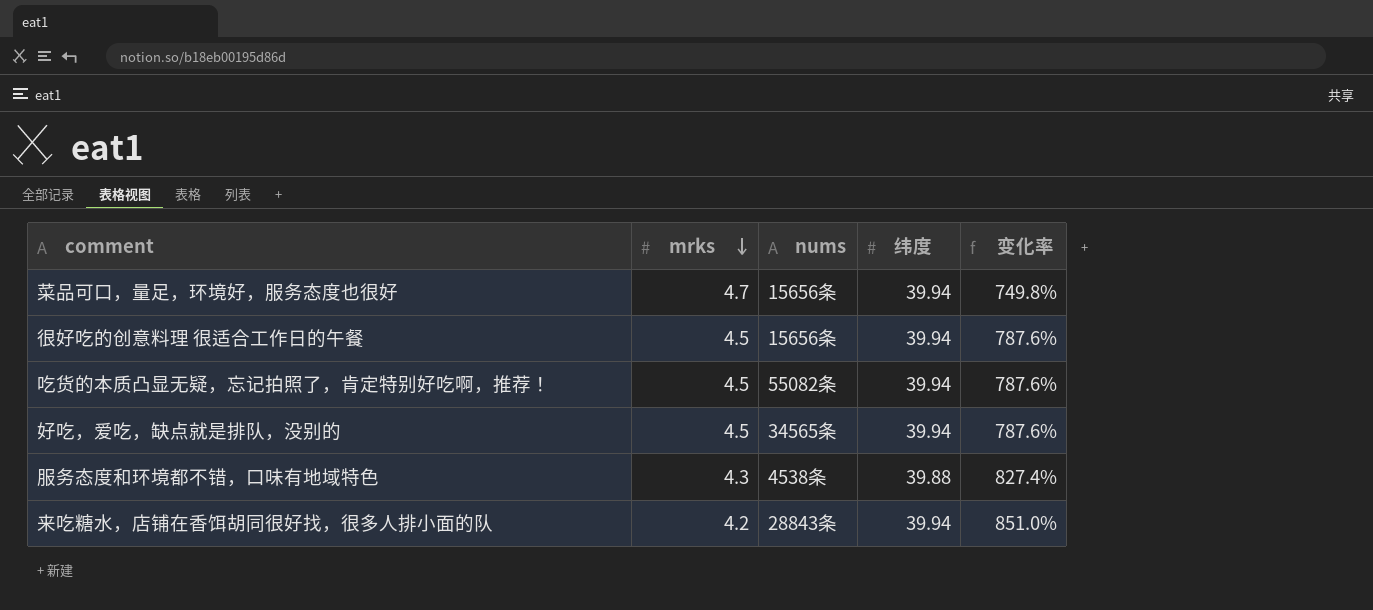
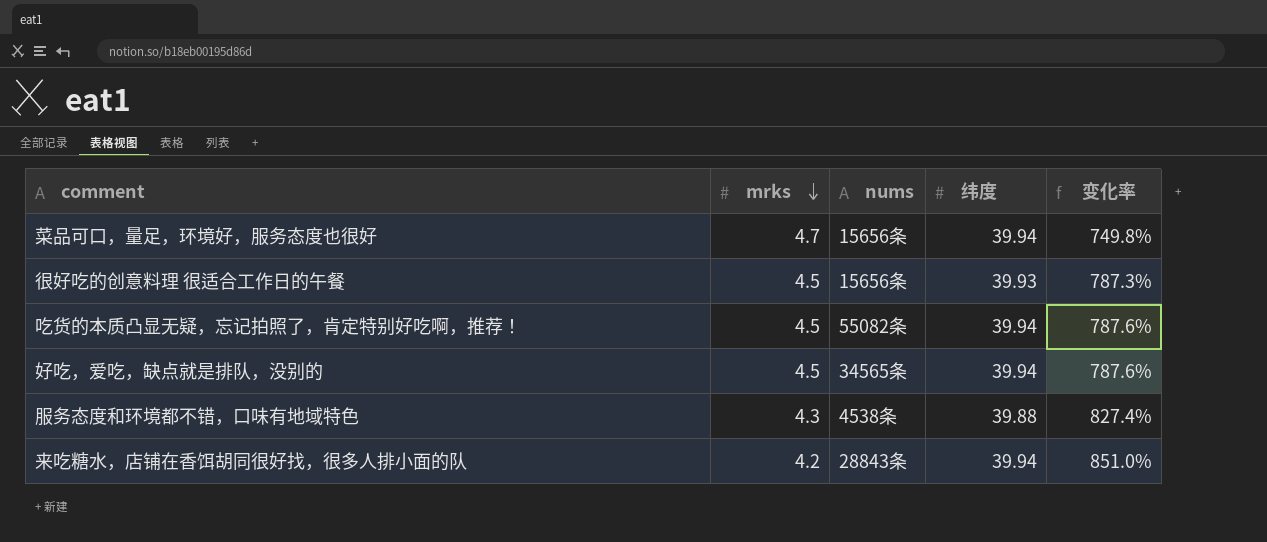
很好吃的创意料理 很适合工作日的午餐 | 纬度: 39.94 -> 39.93
很好吃的创意料理 很适合工作日的午餐 | 变化率: 787.6% -> 787.3%

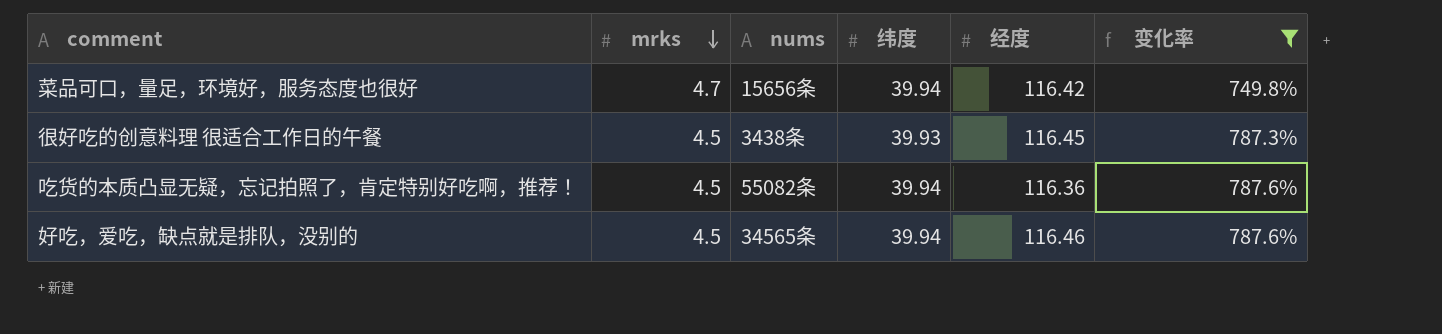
filter: none -> 变化率 <= 787.6%
column 经度 | position: none -> 5
很好吃的创意料理 很适合工作日的午餐 | nums: 15656条 -> 3438条

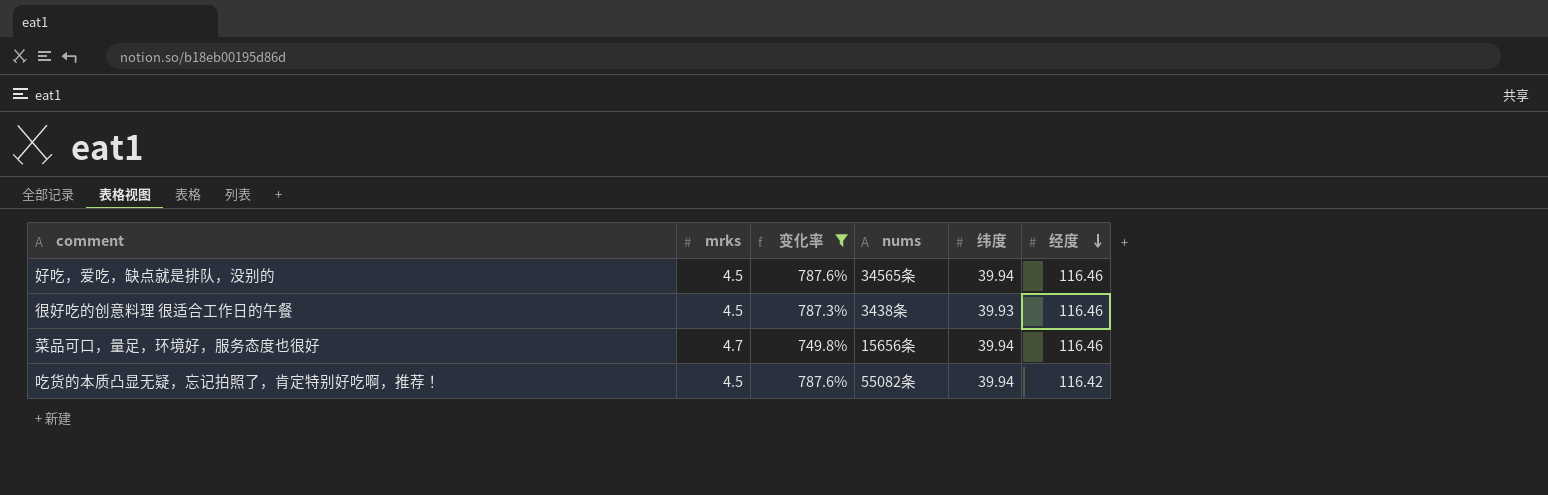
row order: mrks descending -> 经度 descending
column 变化率 | position: 6 -> 3
很好吃的创意料理 很适合工作日的午餐 | 经度: 116.45 -> 116.46
菜品可口，量足，环境好，服务态度也很好 | 经度: 116.42 -> 116.46
吃货的本质凸显无疑，忘记拍照了，肯定特别好吃啊，推荐！ | 经度: 116.36 -> 116.42

